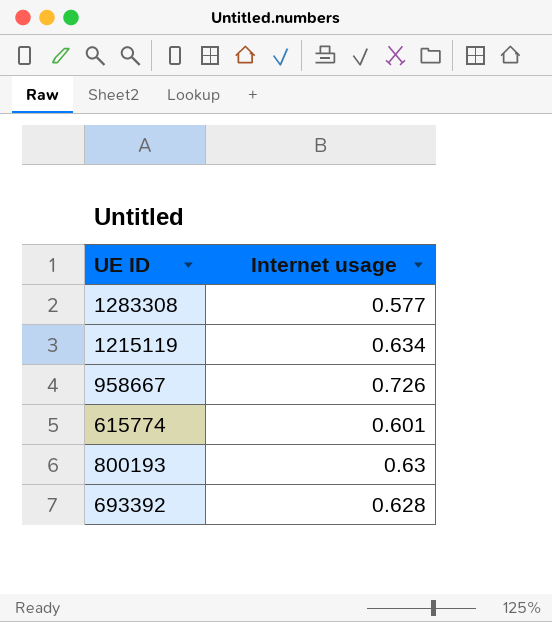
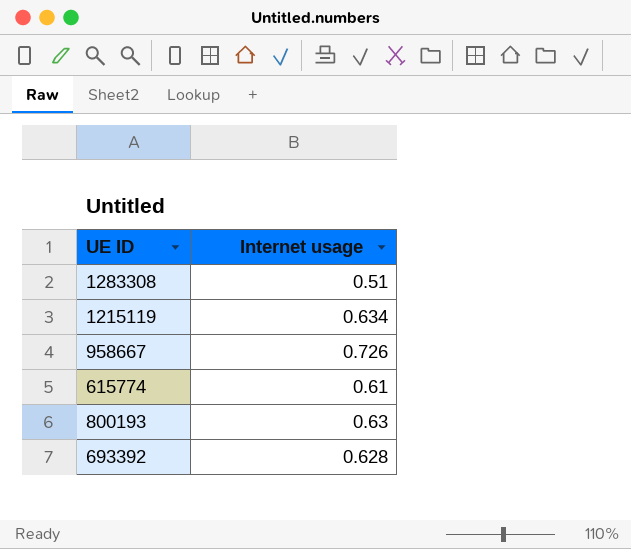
1283308 | Internet usage: 0.577 -> 0.51
615774 | Internet usage: 0.601 -> 0.61

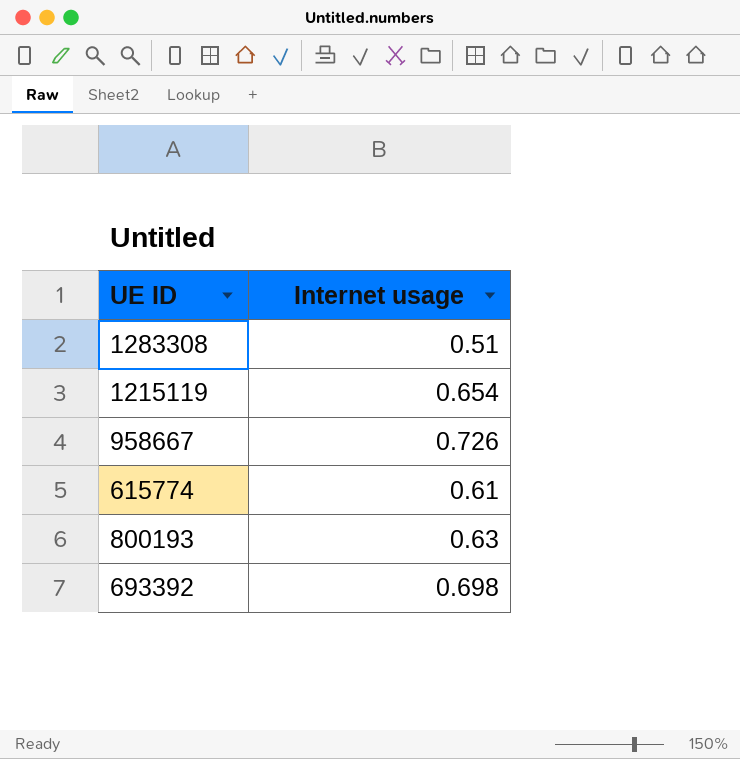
1215119 | Internet usage: 0.634 -> 0.654
693392 | Internet usage: 0.628 -> 0.698

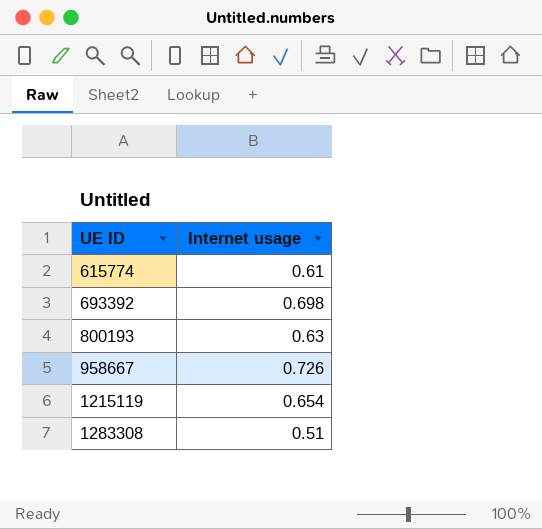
row order: none -> UE ID ascending

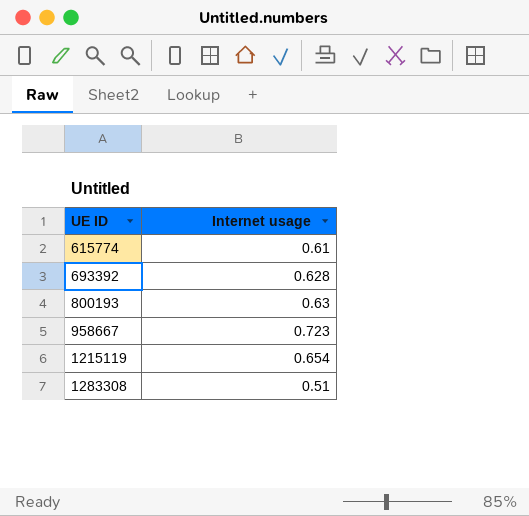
693392 | Internet usage: 0.698 -> 0.628
958667 | Internet usage: 0.726 -> 0.723

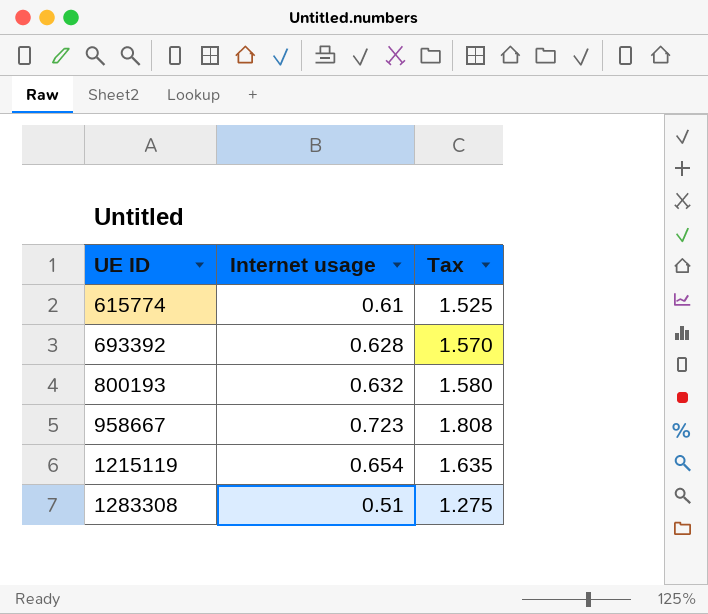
column Tax | formula: none -> [Internet usage] * 2.5
800193 | Internet usage: 0.63 -> 0.632

